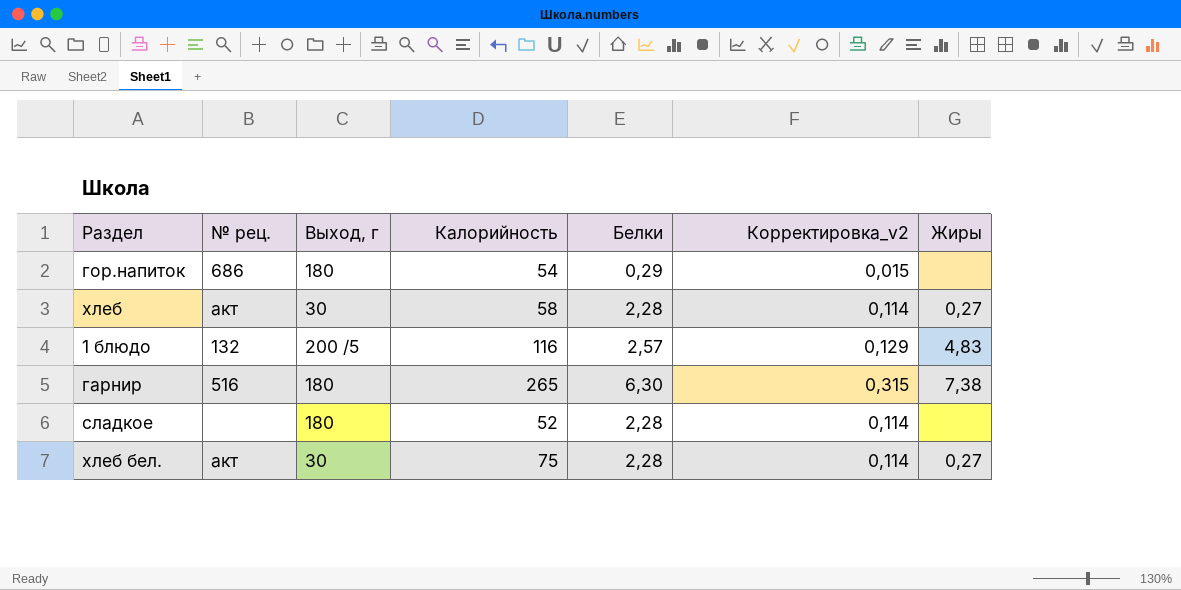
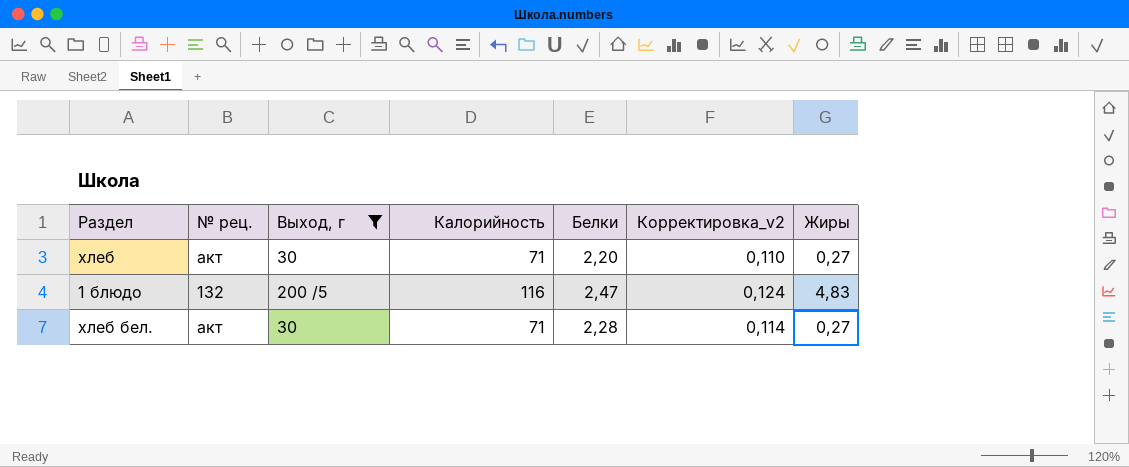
filter: none -> Выход, г != 180
хлеб | Калорийность: 58 -> 71
хлеб | Белки: 2,28 -> 2,20
хлеб | Корректировка_v2: 0,114 -> 0,110
1 блюдо | Белки: 2,57 -> 2,47
1 блюдо | Корректировка_v2: 0,129 -> 0,124
хлеб бел. | Калорийность: 75 -> 71

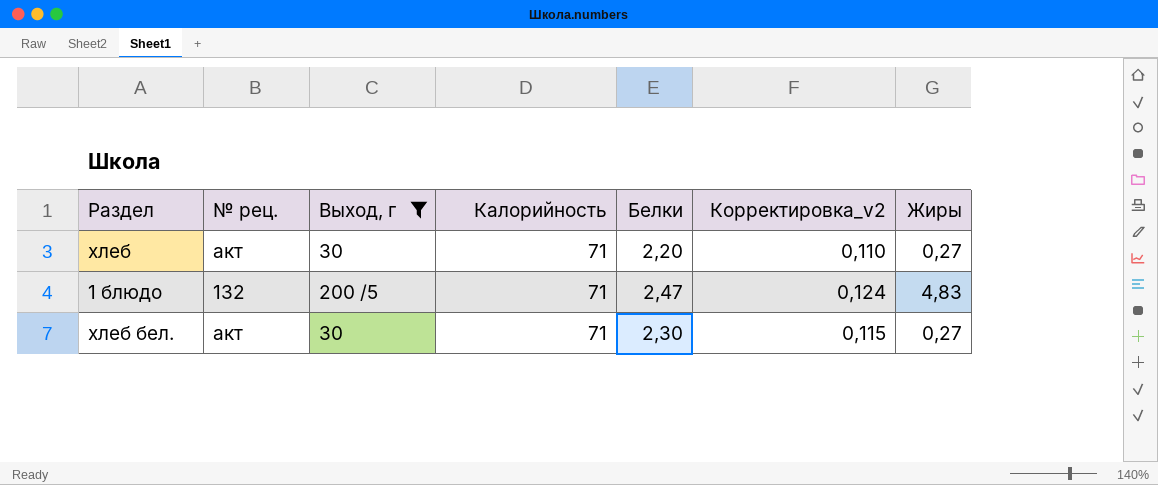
1 блюдо | Калорийность: 116 -> 71
хлеб бел. | Белки: 2,28 -> 2,30
хлеб бел. | Корректировка_v2: 0,114 -> 0,115

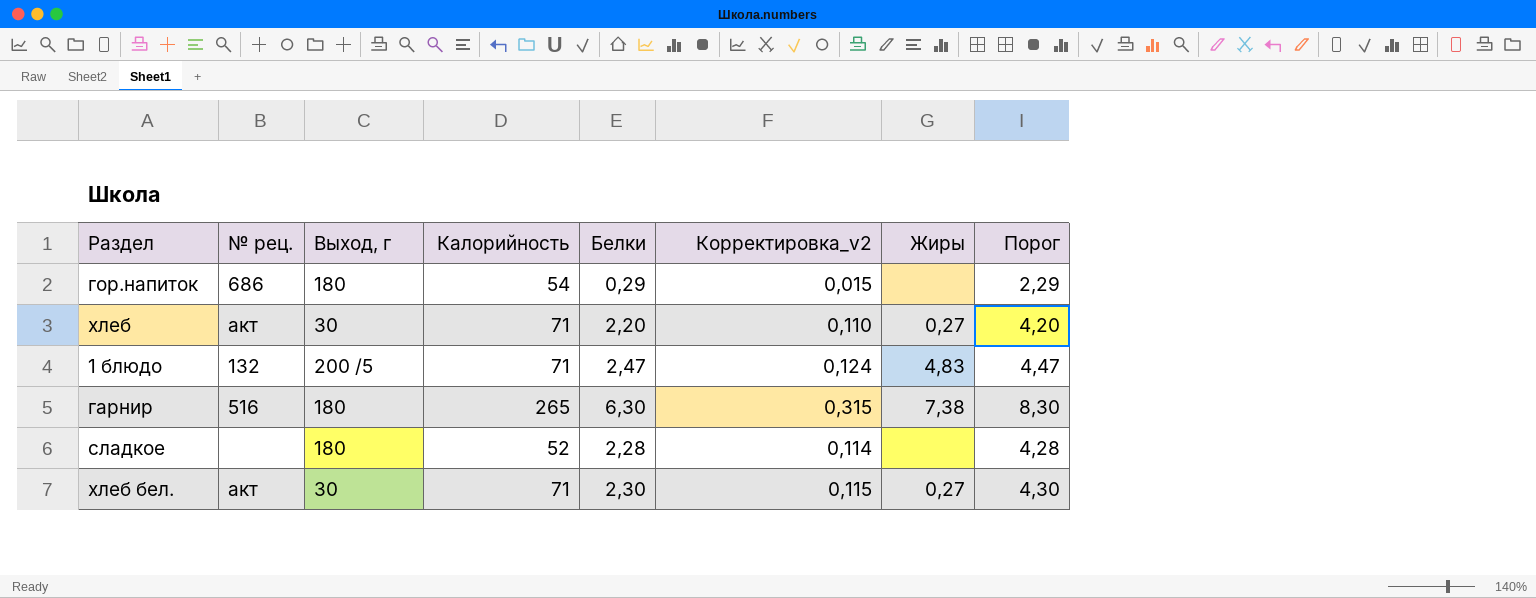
filter: Выход, г != 180 -> none
column Порог | formula: none -> [Белки] + 2

